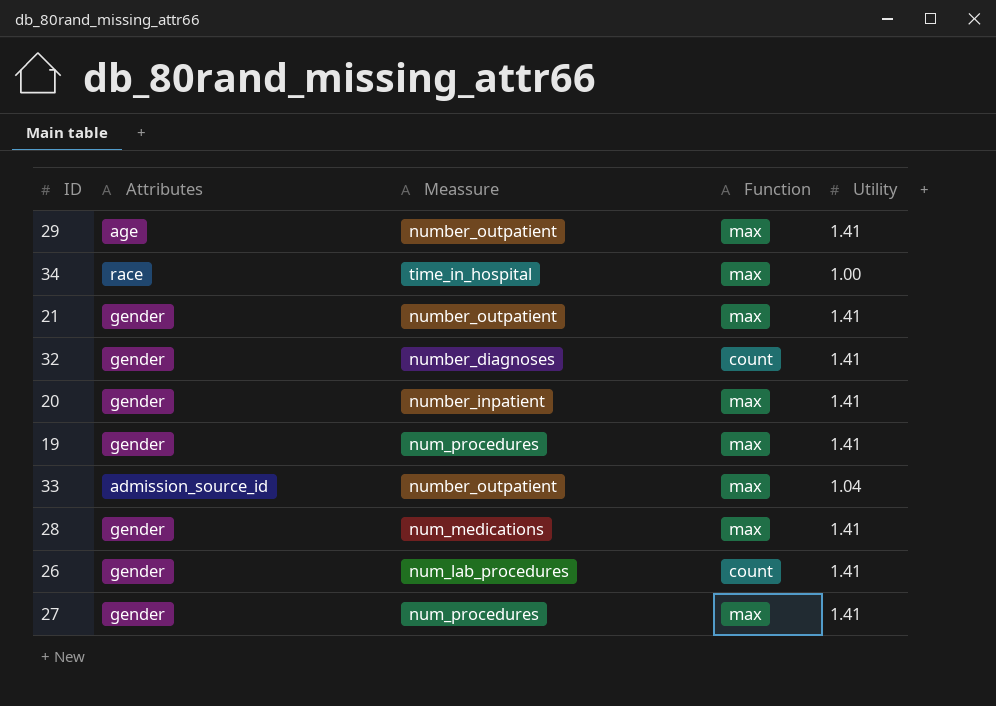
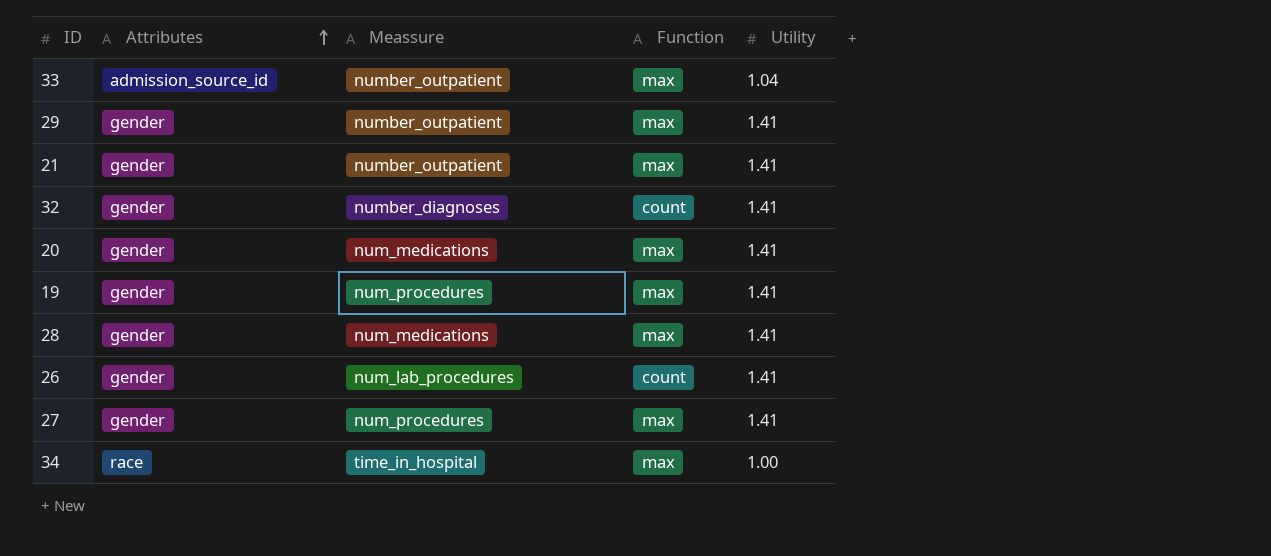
row order: none -> Attributes ascending
29 | Attributes: age -> gender
20 | Meassure: number_inpatient -> num_medications

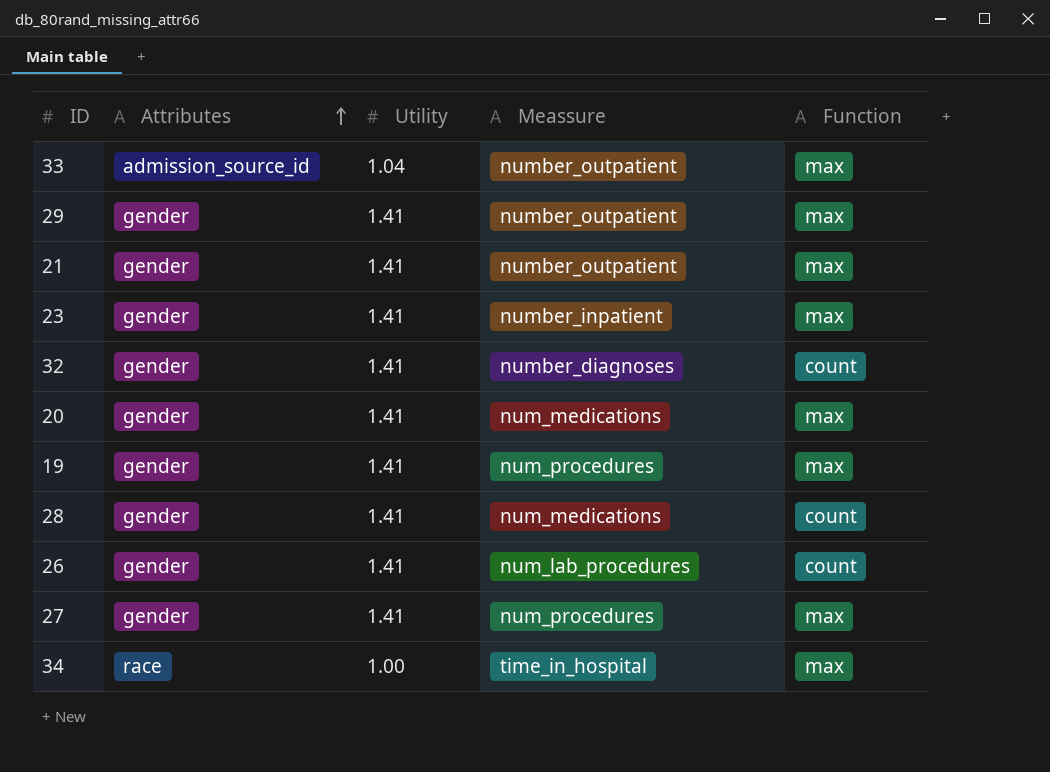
column Utility | position: 5 -> 3
row 23: none -> gender | 1.41 | number_inpatient | max
28 | Function: max -> count

